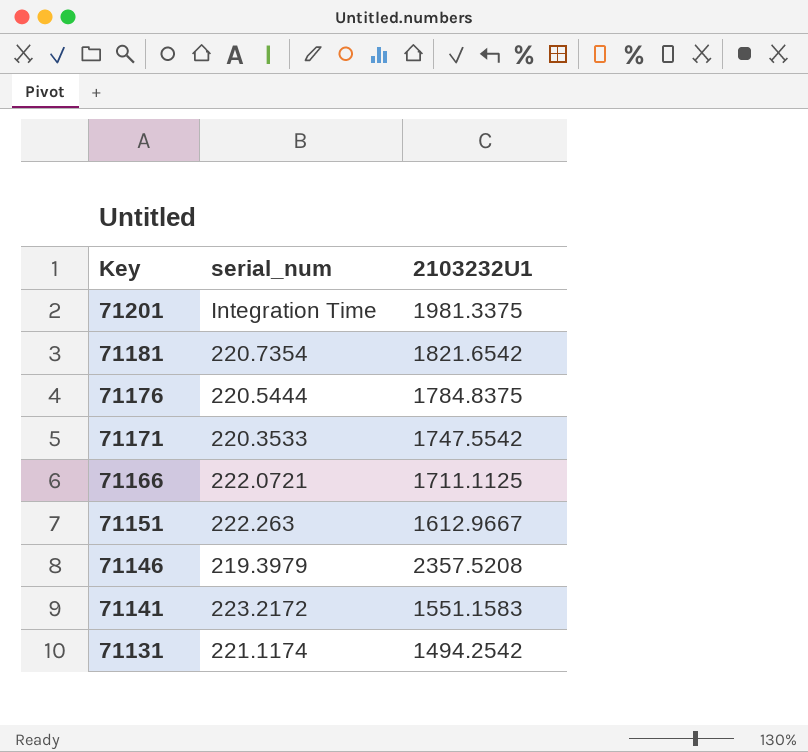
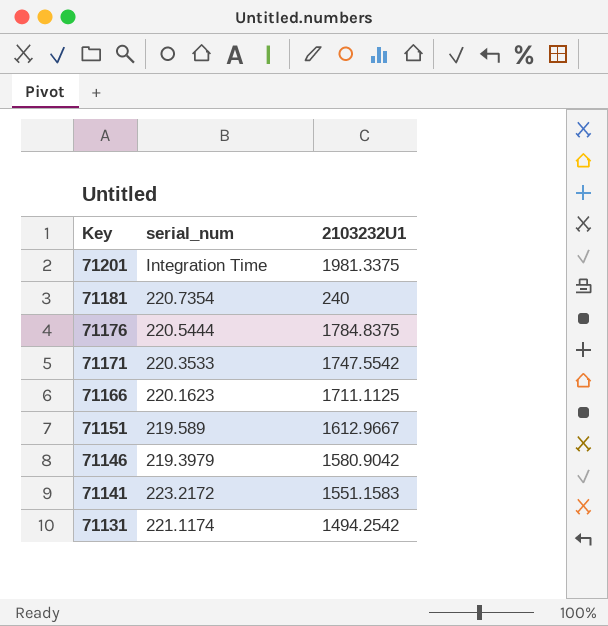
71181 | 2103232U1: 1821.6542 -> 240
71166 | serial_num: 222.0721 -> 220.1623
71151 | serial_num: 222.263 -> 219.589
71146 | 2103232U1: 2357.5208 -> 1580.9042

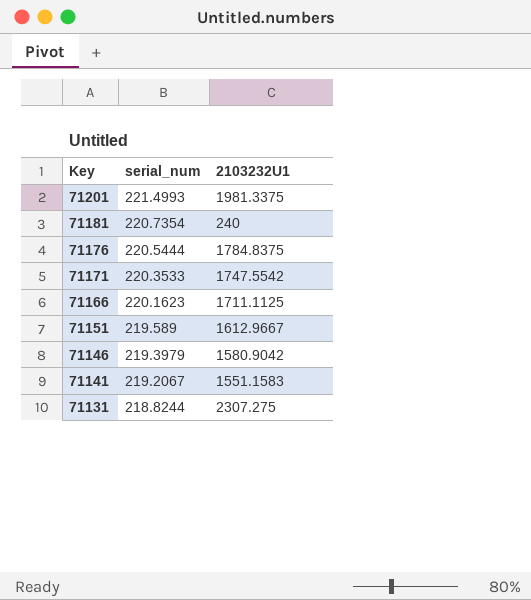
71201 | serial_num: Integration Time -> 221.4993
71141 | serial_num: 223.2172 -> 219.2067
71131 | serial_num: 221.1174 -> 218.8244
71131 | 2103232U1: 1494.2542 -> 2307.275

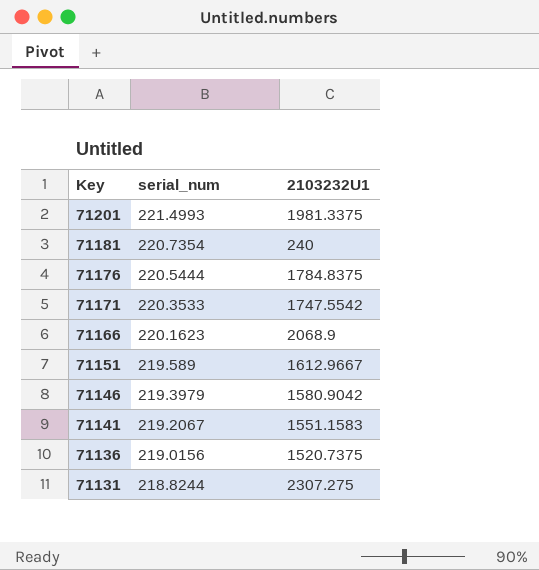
71166 | 2103232U1: 1711.1125 -> 2068.9
row 71136: none -> 219.0156 | 1520.7375

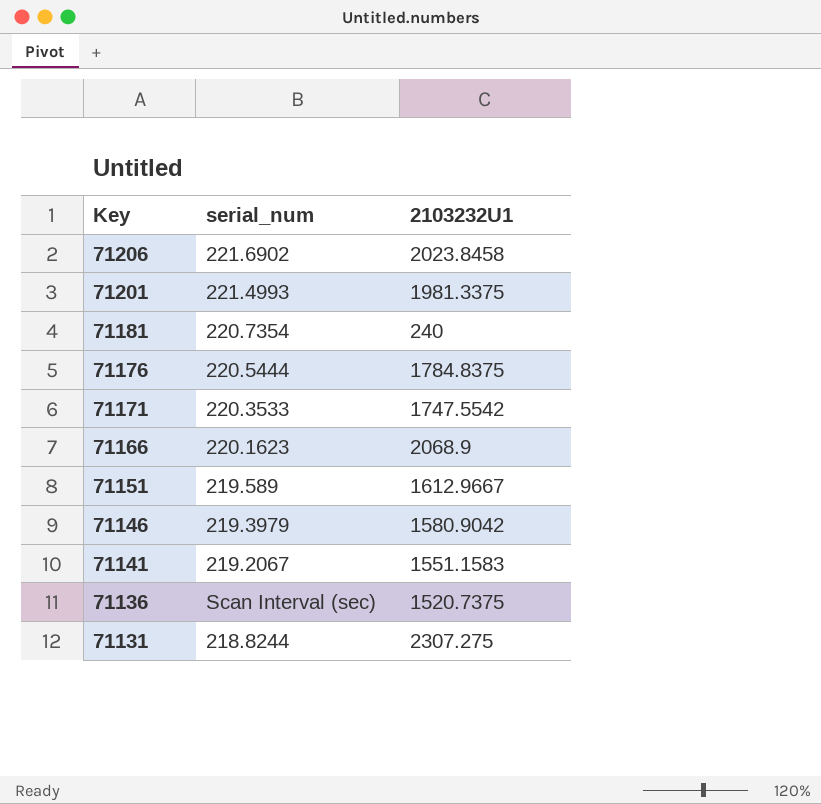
row 71206: none -> 221.6902 | 2023.8458
71136 | serial_num: 219.0156 -> Scan Interval (sec)

